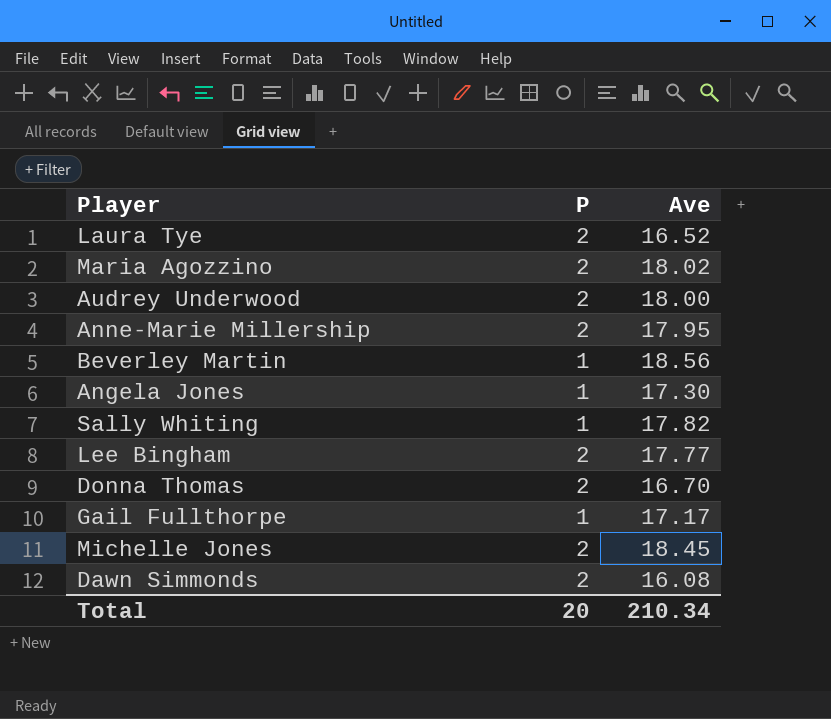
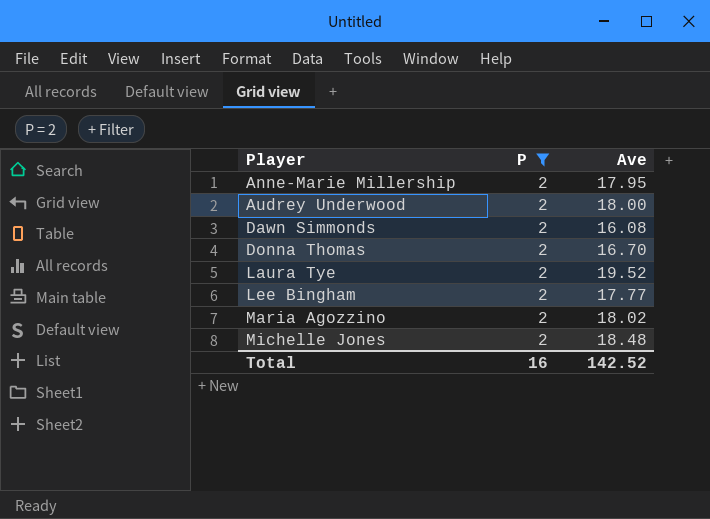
filter: none -> P = 2
row order: none -> Player ascending
Laura Tye | Ave: 16.52 -> 19.52
Michelle Jones | Ave: 18.45 -> 18.48
Total | P: 20 -> 16
Total | Ave: 210.34 -> 142.52

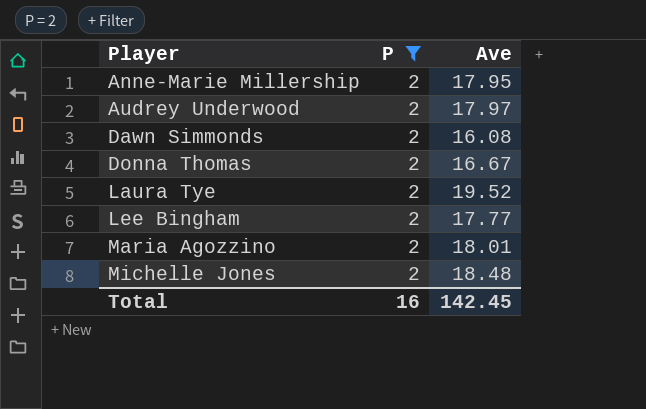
Audrey Underwood | Ave: 18.00 -> 17.97
Donna Thomas | Ave: 16.70 -> 16.67
Maria Agozzino | Ave: 18.02 -> 18.01
Total | Ave: 142.52 -> 142.45

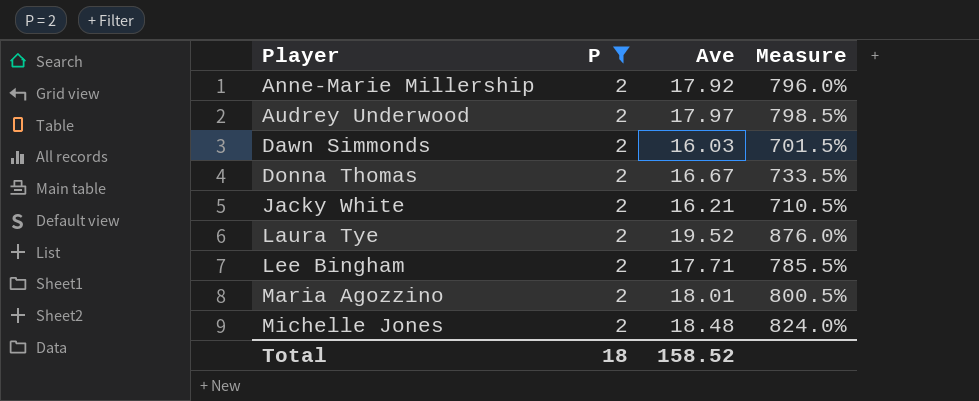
column Measure | formula: none -> ([Ave] - [P]) / [P]
Anne-Marie Millership | Ave: 17.95 -> 17.92
Dawn Simmonds | Ave: 16.08 -> 16.03
row Jacky White: none -> 2 | 16.21 | 710.5%
Lee Bingham | Ave: 17.77 -> 17.71
Total | P: 16 -> 18
Total | Ave: 142.45 -> 158.52

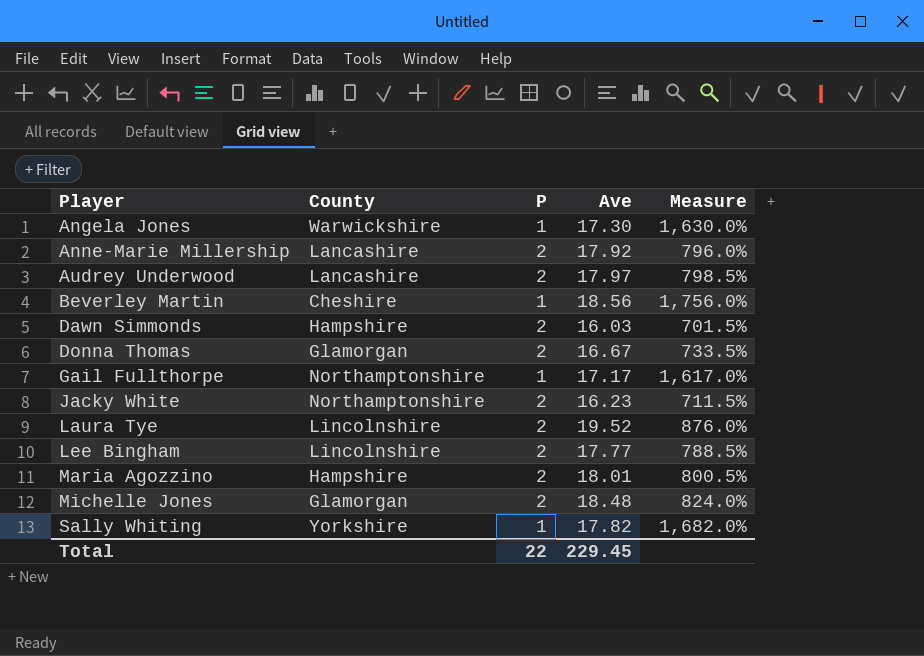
filter: P = 2 -> none
column County | position: none -> 2
Jacky White | Ave: 16.21 -> 16.23
Jacky White | Measure: 710.5% -> 711.5%
Lee Bingham | Ave: 17.71 -> 17.77
Lee Bingham | Measure: 785.5% -> 788.5%
Total | P: 18 -> 22
Total | Ave: 158.52 -> 229.45

